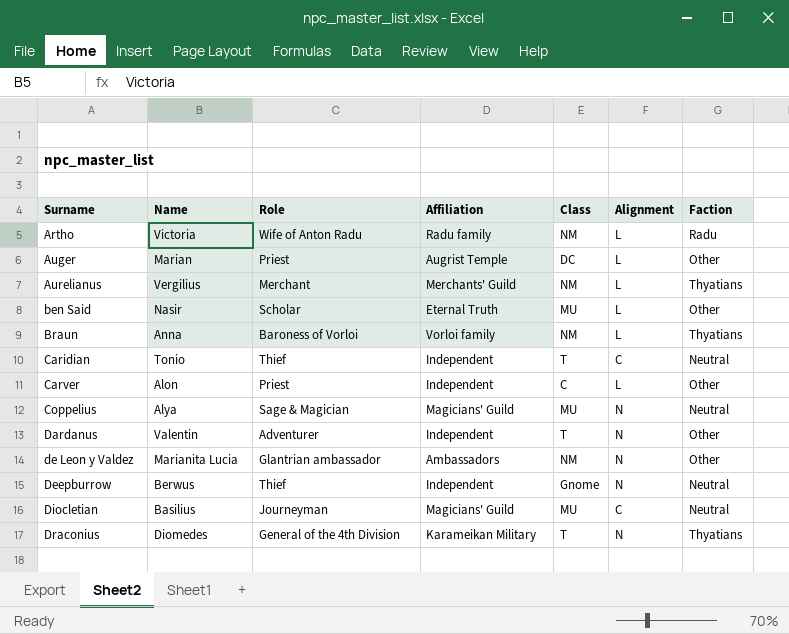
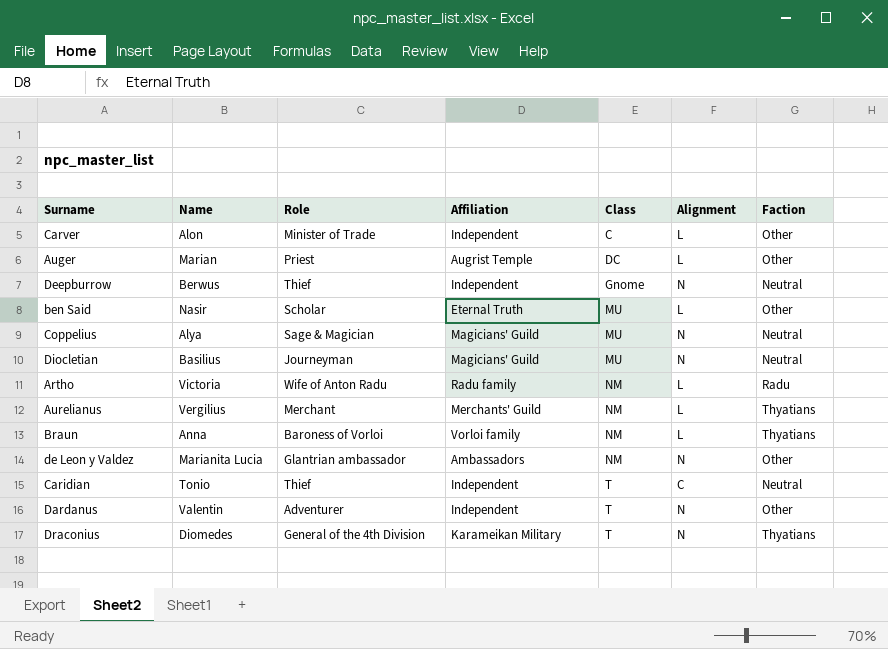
row order: Surname ascending -> Class ascending
Carver | Role: Priest -> Minister of Trade
Diocletian | Alignment: C -> N

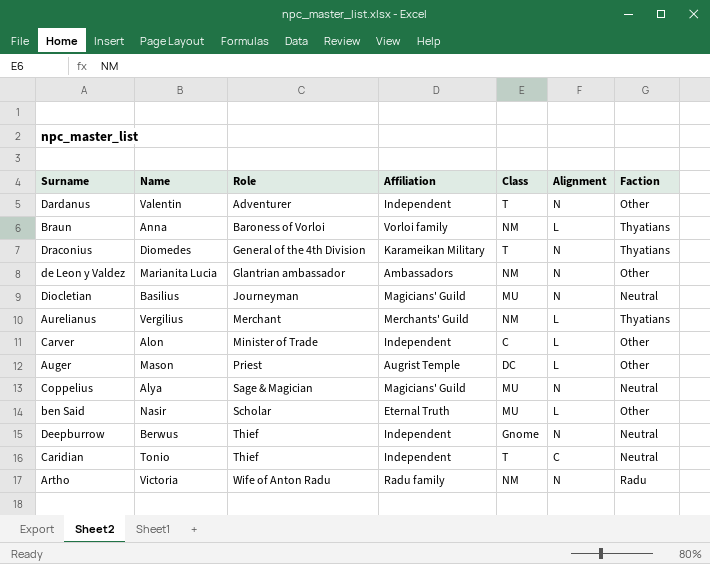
row order: Class ascending -> Role ascending
Auger | Name: Marian -> Mason
Artho | Alignment: L -> N

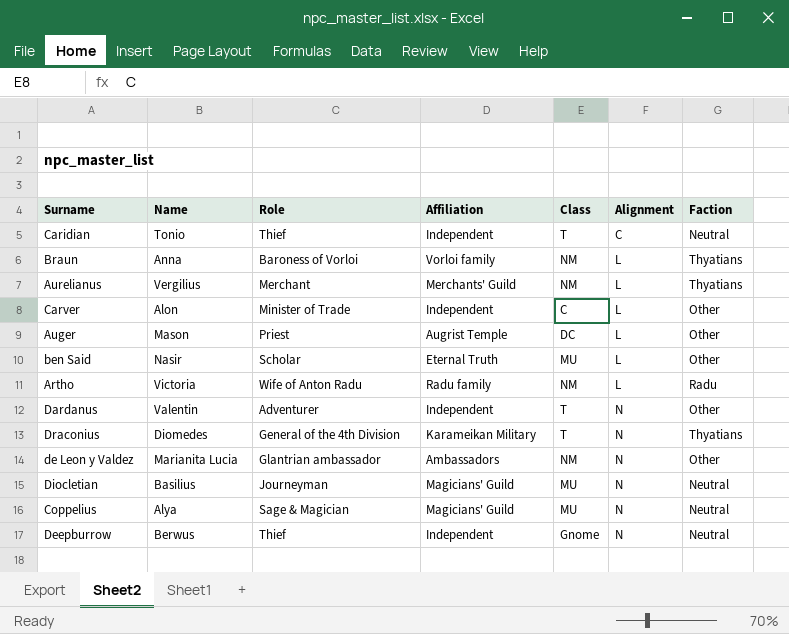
row order: Role ascending -> Alignment ascending
Artho | Alignment: N -> L

